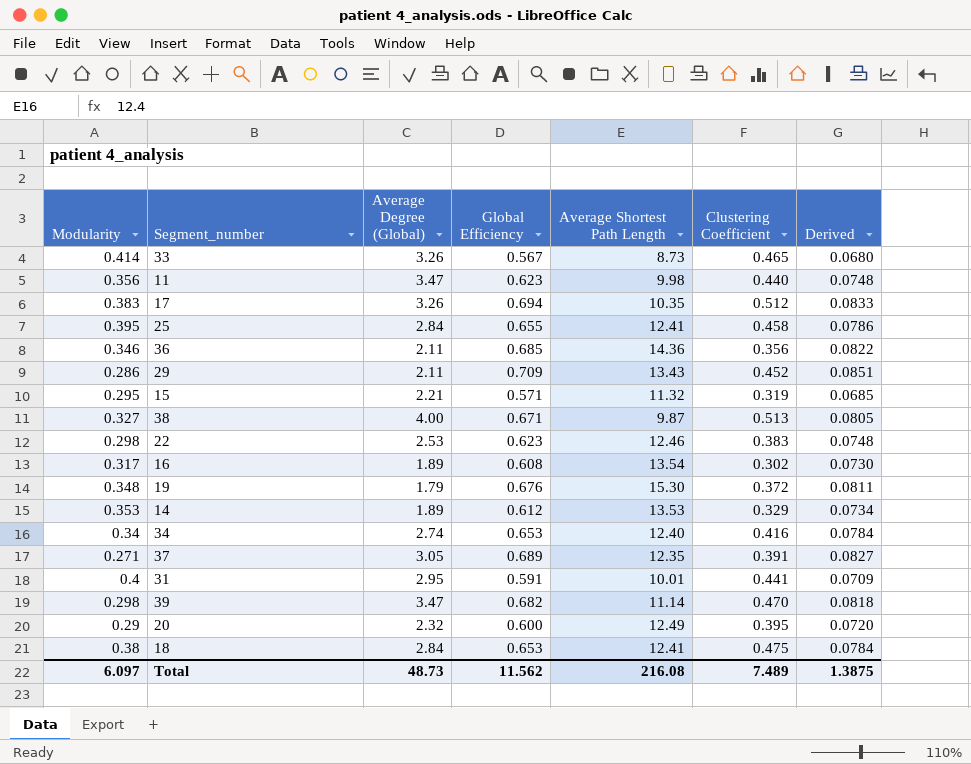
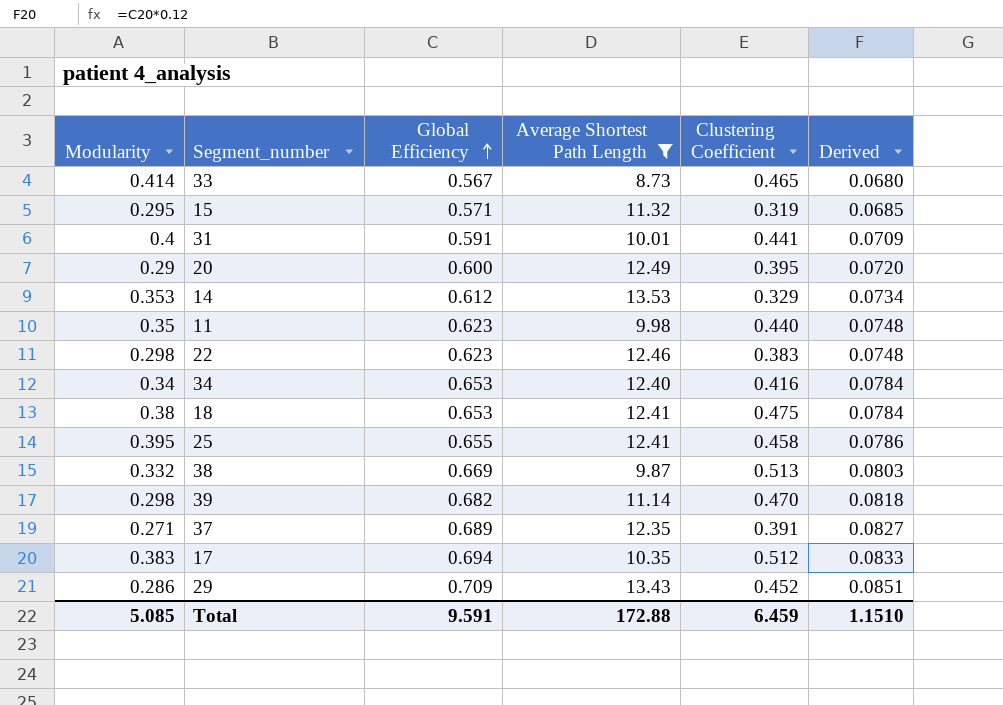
filter: none -> Average Shortest Path Length <= 13.53
row order: none -> Global Efficiency ascending
column Average Degree (Global) | position: 3 -> none
11 | Modularity: 0.356 -> 0.35
38 | Modularity: 0.327 -> 0.332
38 | Global Efficiency: 0.671 -> 0.669
38 | Derived: 0.0805 -> 0.0803
Total | Modularity: 6.097 -> 5.085
Total | Global Efficiency: 11.562 -> 9.591
Total | Average Shortest Path Length: 216.08 -> 172.88
Total | Clustering Coefficient: 7.489 -> 6.459
Total | Derived: 1.3875 -> 1.1510

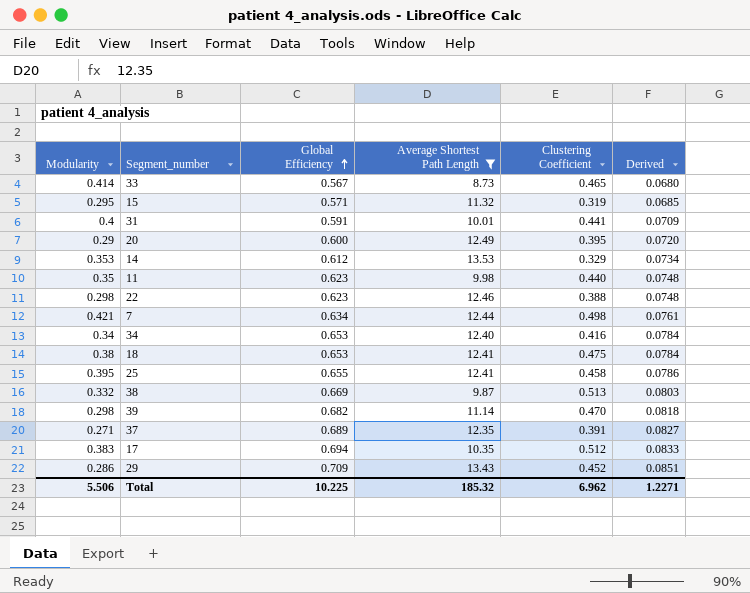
22 | Clustering Coefficient: 0.383 -> 0.388
row 7: none -> 0.421 | 0.634 | 12.44 | 0.498 | 0.0761
Total | Modularity: 5.085 -> 5.506
Total | Global Efficiency: 9.591 -> 10.225
Total | Average Shortest Path Length: 172.88 -> 185.32
Total | Clustering Coefficient: 6.459 -> 6.962
Total | Derived: 1.1510 -> 1.2271

